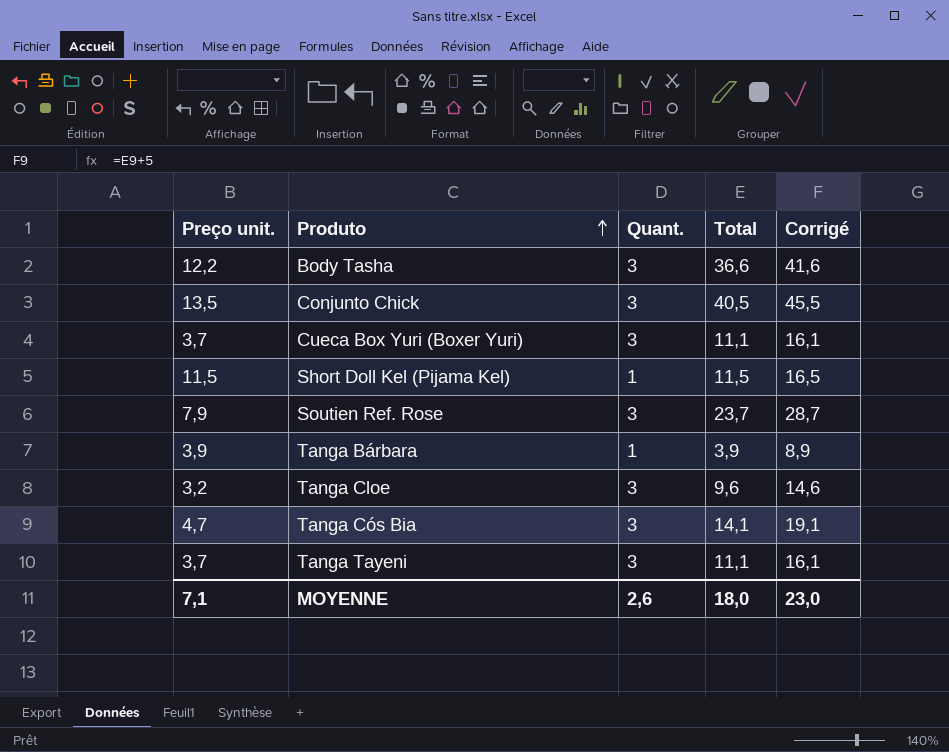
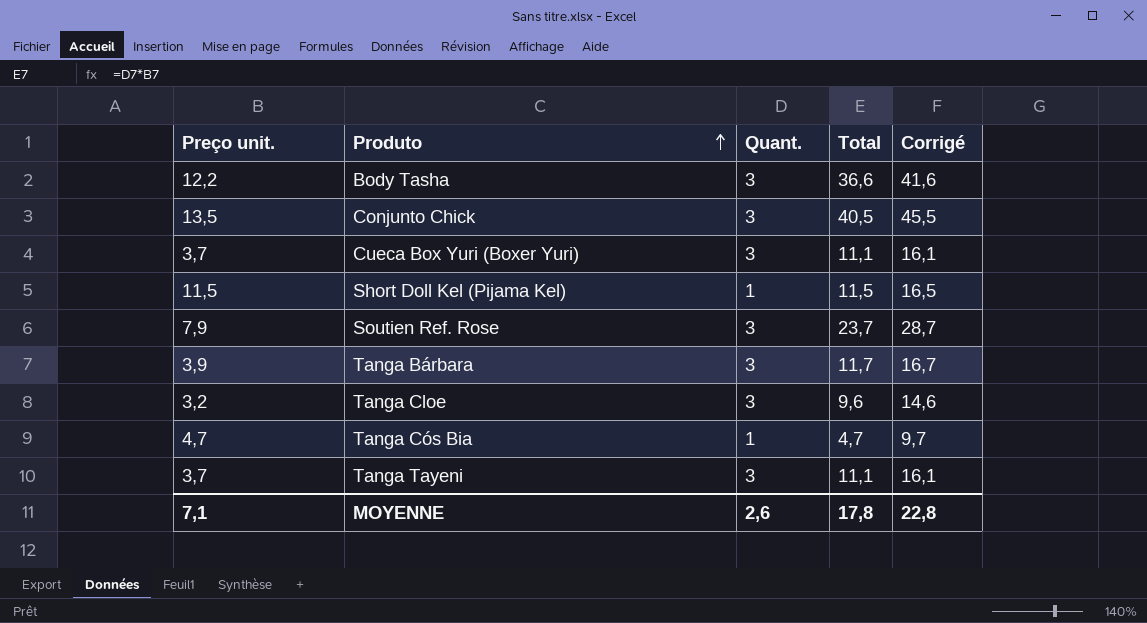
Tanga Bárbara | Quant.: 1 -> 3
Tanga Bárbara | Total: 3,9 -> 11,7
Tanga Bárbara | Corrigé: 8,9 -> 16,7
Tanga Cós Bia | Quant.: 3 -> 1
Tanga Cós Bia | Total: 14,1 -> 4,7
Tanga Cós Bia | Corrigé: 19,1 -> 9,7
MOYENNE | Total: 18,0 -> 17,8
MOYENNE | Corrigé: 23,0 -> 22,8

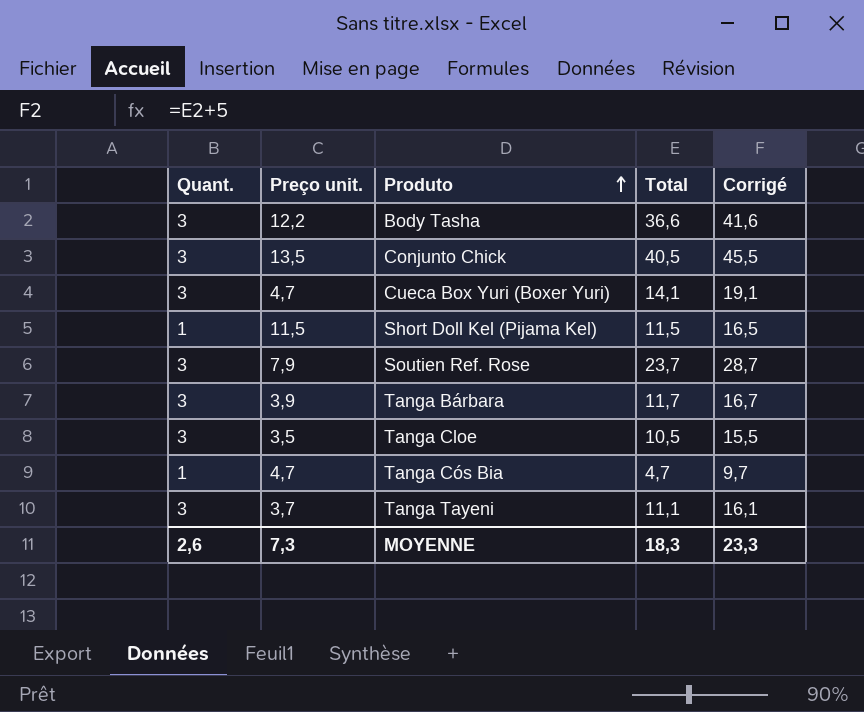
column Quant. | position: 3 -> 1
Cueca Box Yuri (Boxer Yuri) | Preço unit.: 3,7 -> 4,7
Cueca Box Yuri (Boxer Yuri) | Total: 11,1 -> 14,1
Cueca Box Yuri (Boxer Yuri) | Corrigé: 16,1 -> 19,1
Tanga Cloe | Preço unit.: 3,2 -> 3,5
Tanga Cloe | Total: 9,6 -> 10,5
Tanga Cloe | Corrigé: 14,6 -> 15,5
MOYENNE | Preço unit.: 7,1 -> 7,3
MOYENNE | Total: 17,8 -> 18,3
MOYENNE | Corrigé: 22,8 -> 23,3

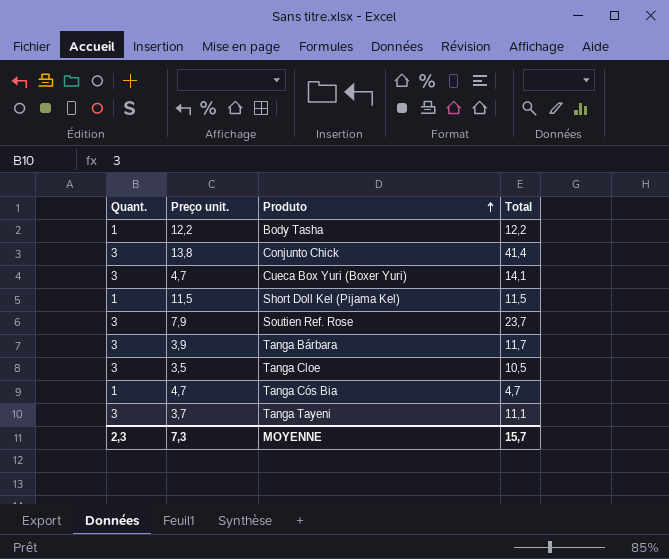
column Corrigé | formula: [Total] + 5 -> none
Body Tasha | Quant.: 3 -> 1
Body Tasha | Total: 36,6 -> 12,2
Conjunto Chick | Preço unit.: 13,5 -> 13,8
Conjunto Chick | Total: 40,5 -> 41,4
MOYENNE | Quant.: 2,6 -> 2,3
MOYENNE | Total: 18,3 -> 15,7

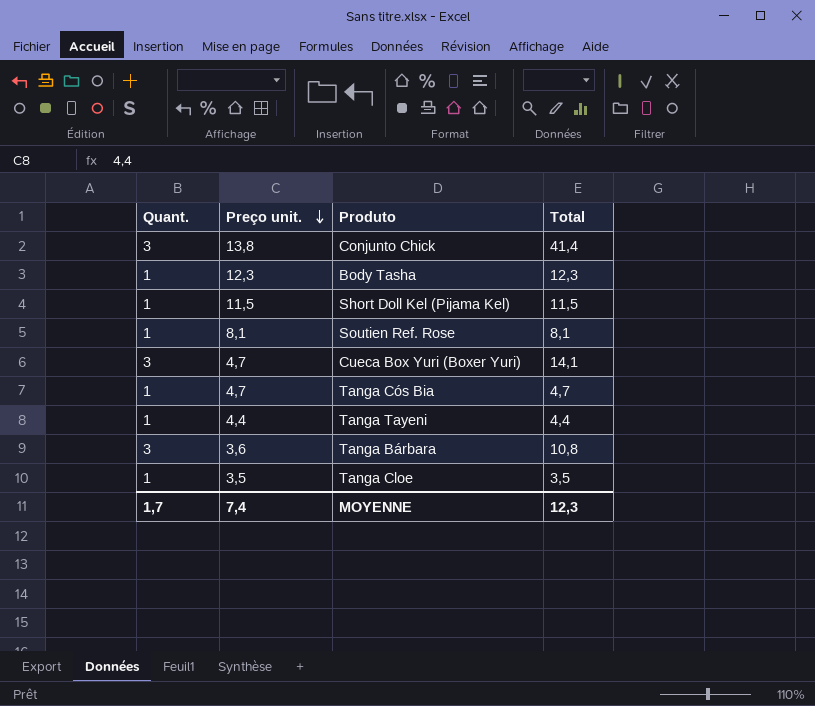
row order: Produto ascending -> Preço unit. descending
Body Tasha | Preço unit.: 12,2 -> 12,3
Body Tasha | Total: 12,2 -> 12,3
Soutien Ref. Rose | Quant.: 3 -> 1
Soutien Ref. Rose | Preço unit.: 7,9 -> 8,1
Soutien Ref. Rose | Total: 23,7 -> 8,1
Tanga Tayeni | Quant.: 3 -> 1
Tanga Tayeni | Preço unit.: 3,7 -> 4,4
Tanga Tayeni | Total: 11,1 -> 4,4
Tanga Bárbara | Preço unit.: 3,9 -> 3,6
Tanga Bárbara | Total: 11,7 -> 10,8
Tanga Cloe | Quant.: 3 -> 1
Tanga Cloe | Total: 10,5 -> 3,5
MOYENNE | Quant.: 2,3 -> 1,7
MOYENNE | Preço unit.: 7,3 -> 7,4
MOYENNE | Total: 15,7 -> 12,3

